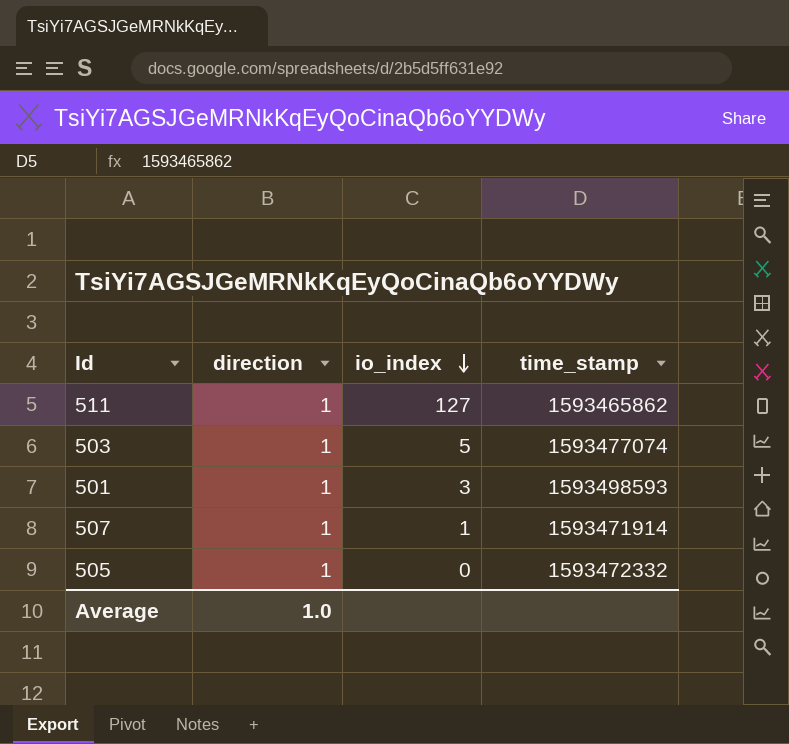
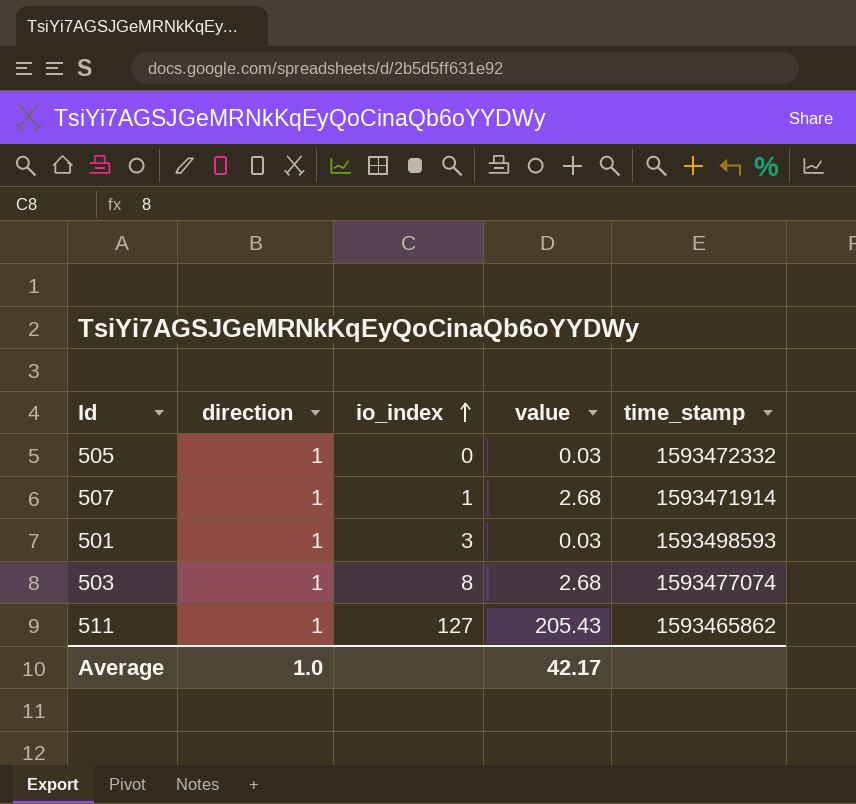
row order: io_index descending -> io_index ascending
column value | position: none -> 4
503 | io_index: 5 -> 8

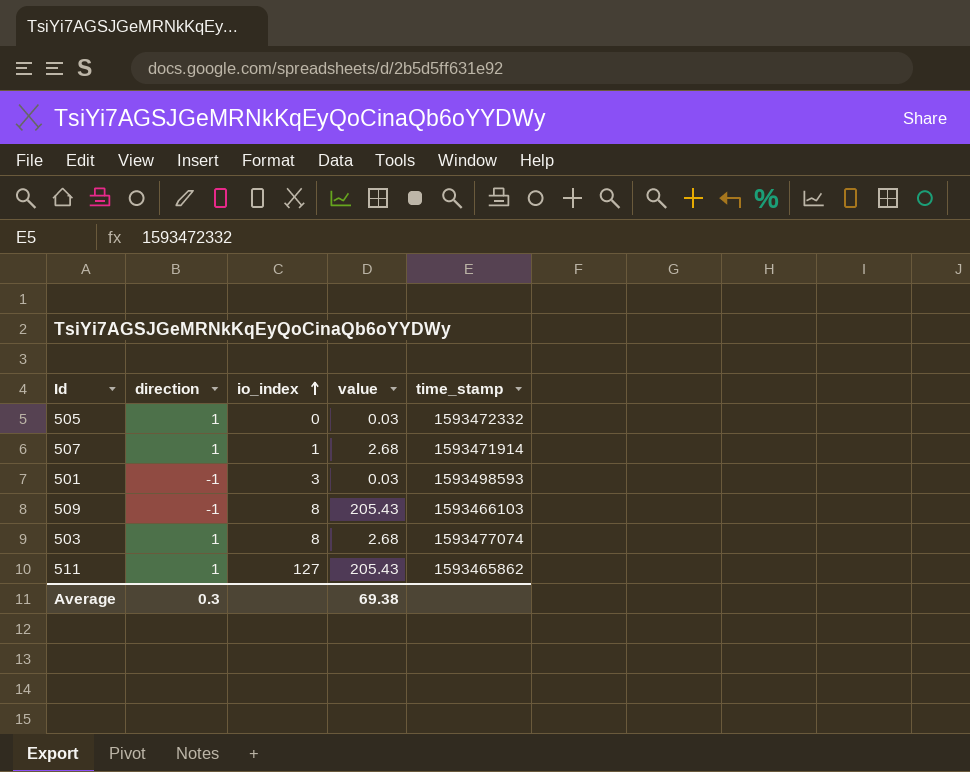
501 | direction: 1 -> -1
row 509: none -> -1 | 8 | 205.43 | 1593466103
Average | direction: 1.0 -> 0.3
Average | value: 42.17 -> 69.38

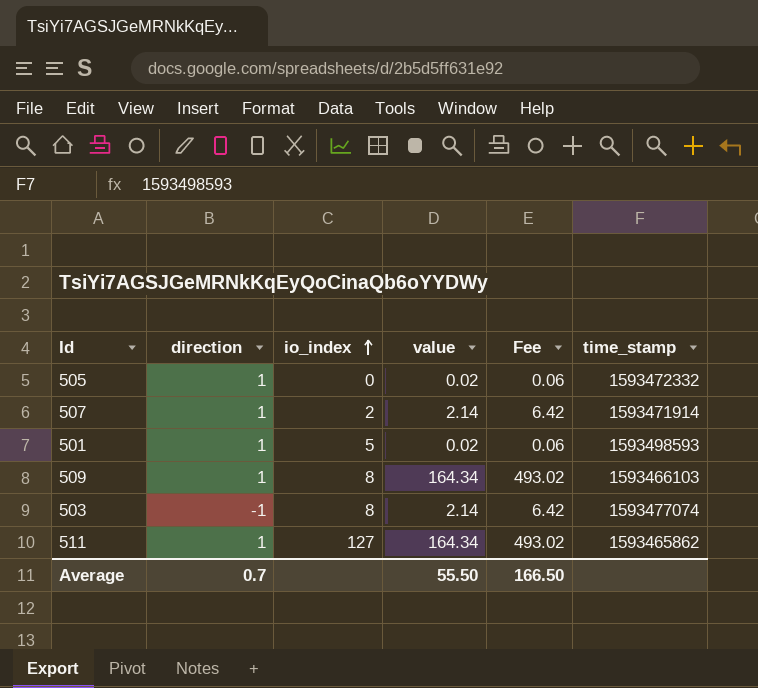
column Fee | formula: none -> [value] * 3
505 | value: 0.03 -> 0.02
507 | io_index: 1 -> 2
507 | value: 2.68 -> 2.14
501 | direction: -1 -> 1
501 | io_index: 3 -> 5
501 | value: 0.03 -> 0.02
509 | direction: -1 -> 1
509 | value: 205.43 -> 164.34
503 | direction: 1 -> -1
503 | value: 2.68 -> 2.14
511 | value: 205.43 -> 164.34
Average | direction: 0.3 -> 0.7
Average | value: 69.38 -> 55.50

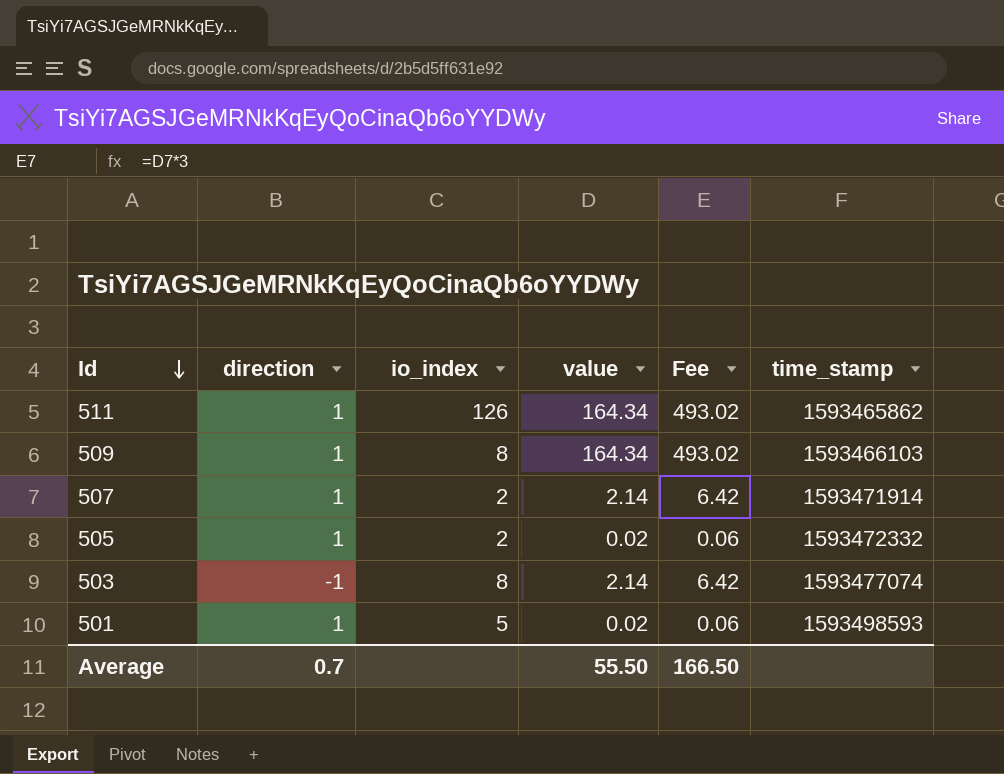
row order: io_index ascending -> Id descending
511 | io_index: 127 -> 126
505 | io_index: 0 -> 2

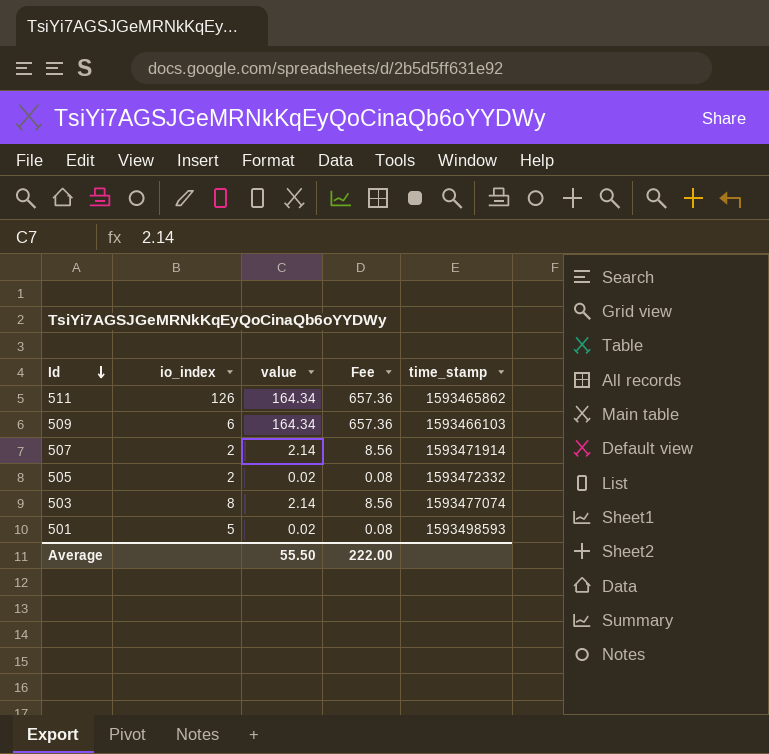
column direction | position: 2 -> none
column Fee | formula: [value] * 3 -> [value] * 4
509 | io_index: 8 -> 6
Average | Fee: 166.50 -> 222.00

